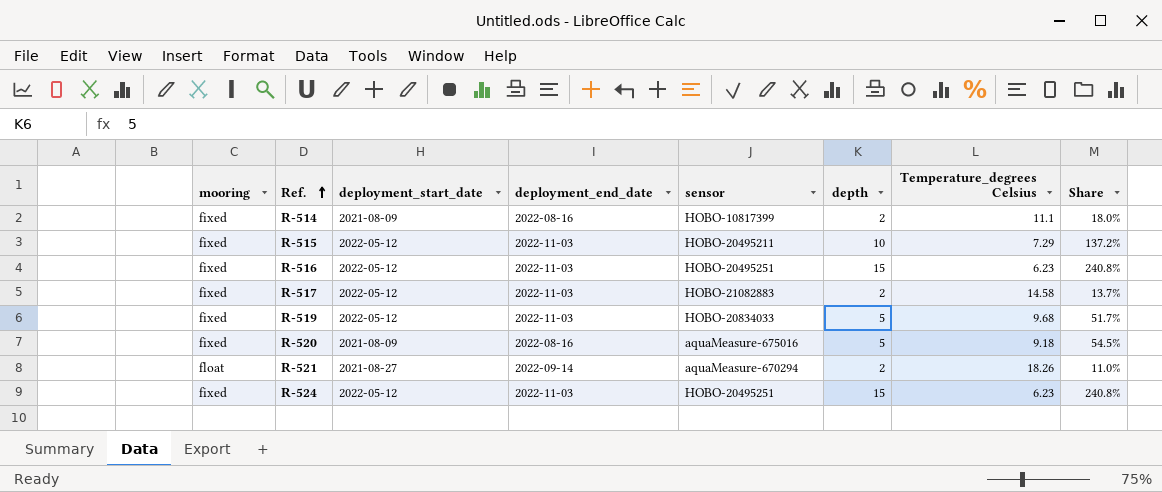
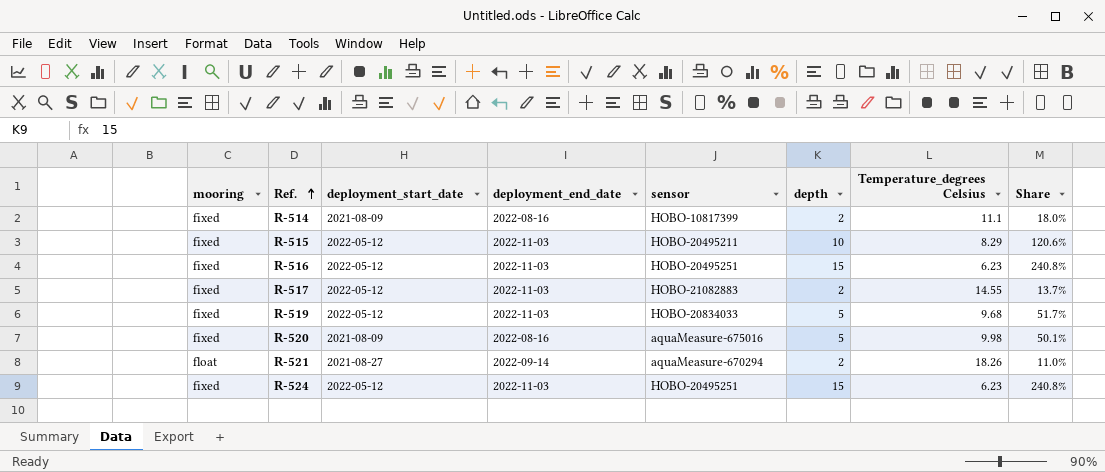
R-515 | Temperature_degrees Celsius: 7.29 -> 8.29
R-515 | Share: 137.2% -> 120.6%
R-517 | Temperature_degrees Celsius: 14.58 -> 14.55
R-520 | Temperature_degrees Celsius: 9.18 -> 9.98
R-520 | Share: 54.5% -> 50.1%

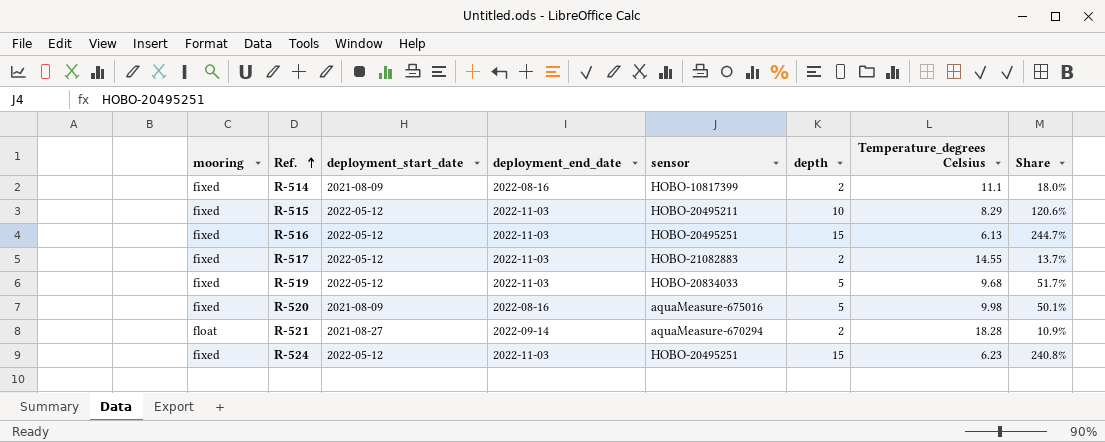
R-516 | Temperature_degrees Celsius: 6.23 -> 6.13
R-516 | Share: 240.8% -> 244.7%
R-521 | Temperature_degrees Celsius: 18.26 -> 18.28
R-521 | Share: 11.0% -> 10.9%

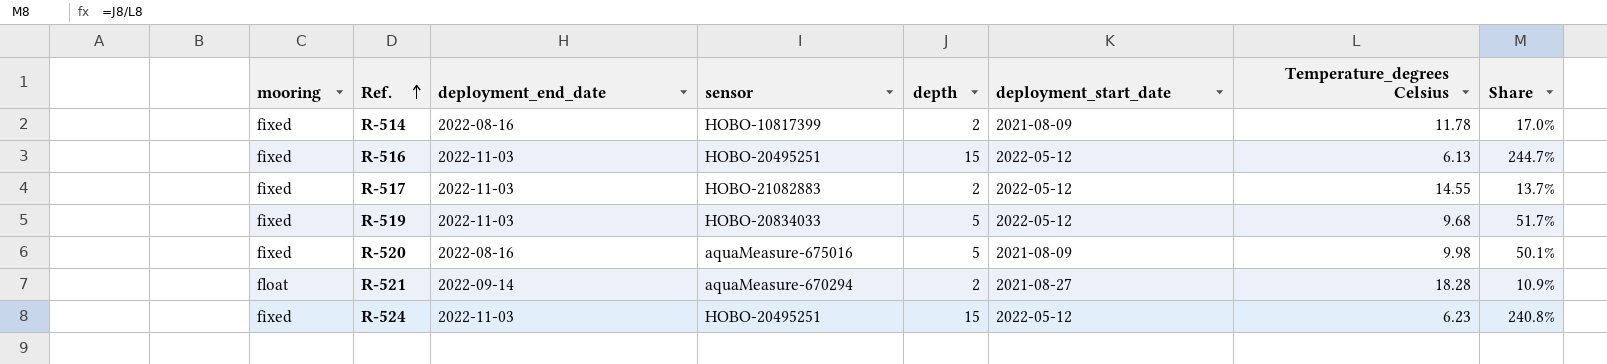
column deployment_start_date | position: 3 -> 6
row R-515: fixed | 2022-05-12 | 2022-11-03 | HOBO-20495211 | 10 | 8.29 | 120.6% -> none
R-514 | Temperature_degrees Celsius: 11.1 -> 11.78
R-514 | Share: 18.0% -> 17.0%

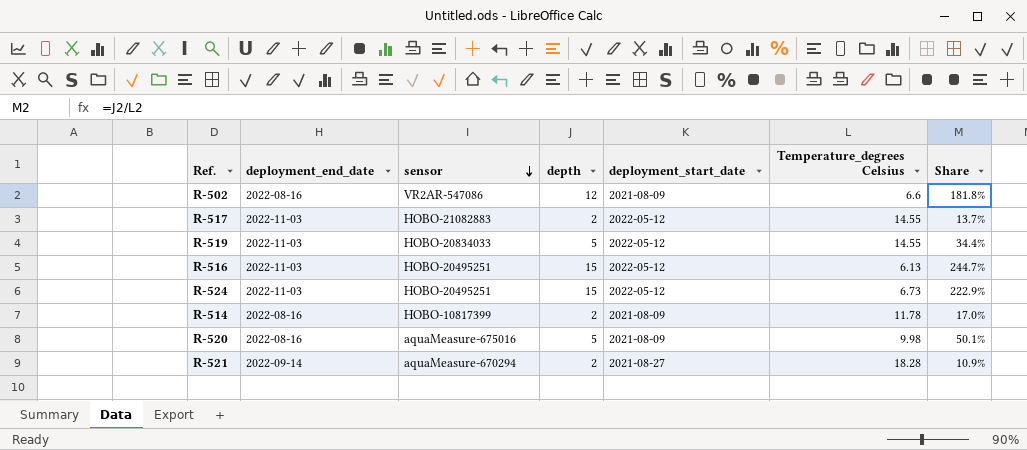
row order: Ref. ascending -> sensor descending
column mooring | position: 1 -> none
row R-502: none -> 2022-08-16 | VR2AR-547086 | 12 | 2021-08-09 | 6.6 | 181.8%
R-519 | Temperature_degrees Celsius: 9.68 -> 14.55
R-519 | Share: 51.7% -> 34.4%
R-524 | Temperature_degrees Celsius: 6.23 -> 6.73
R-524 | Share: 240.8% -> 222.9%

